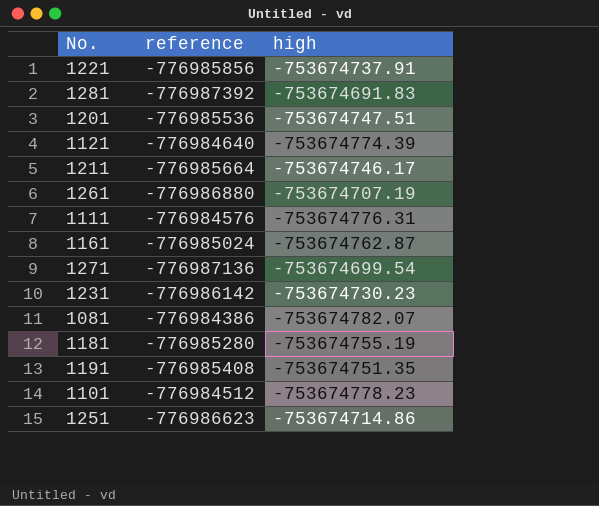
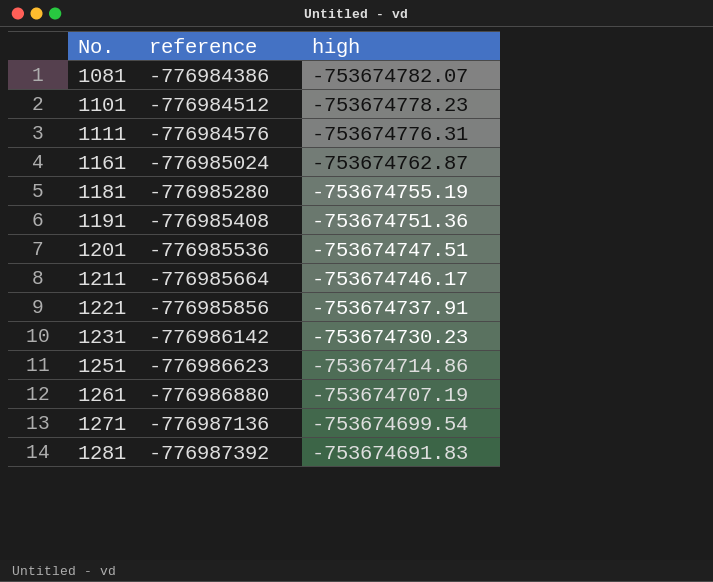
row order: none -> No. ascending
row 1121: -776984640 | -753674774.39 -> none
1191 | high: -753674751.35 -> -753674751.36

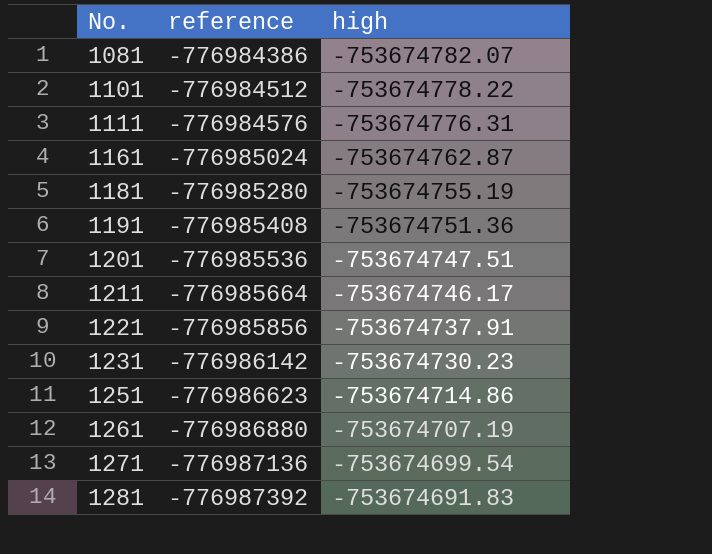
1101 | high: -753674778.23 -> -753674778.22

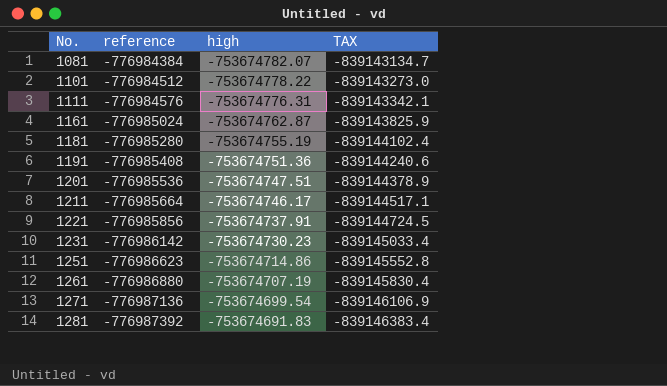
column TAX | formula: none -> [reference] * 1.08
1081 | reference: -776984386 -> -776984384

